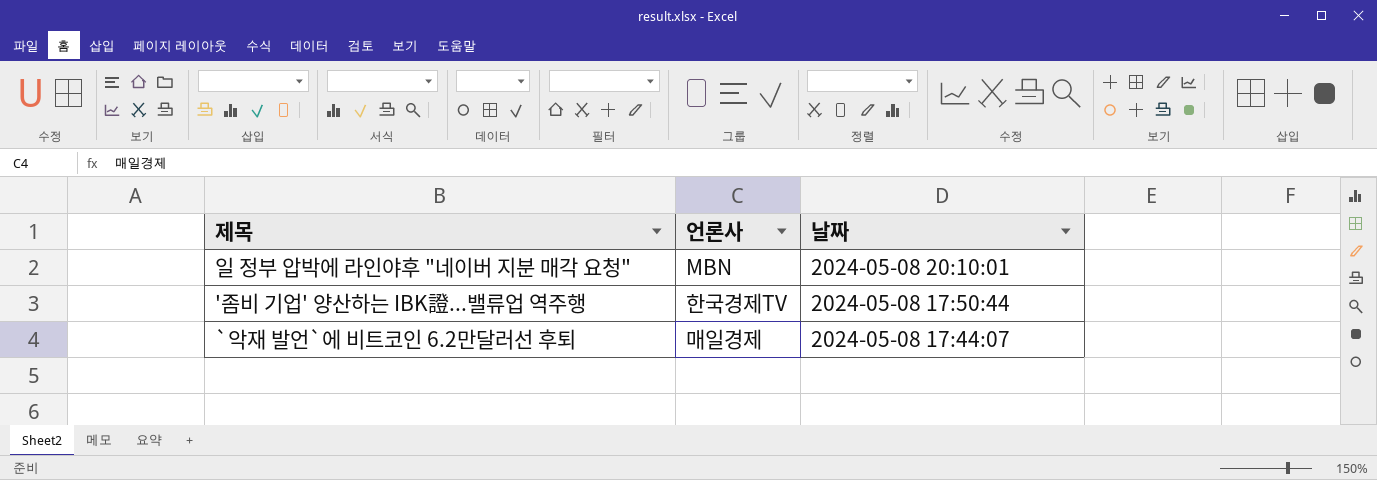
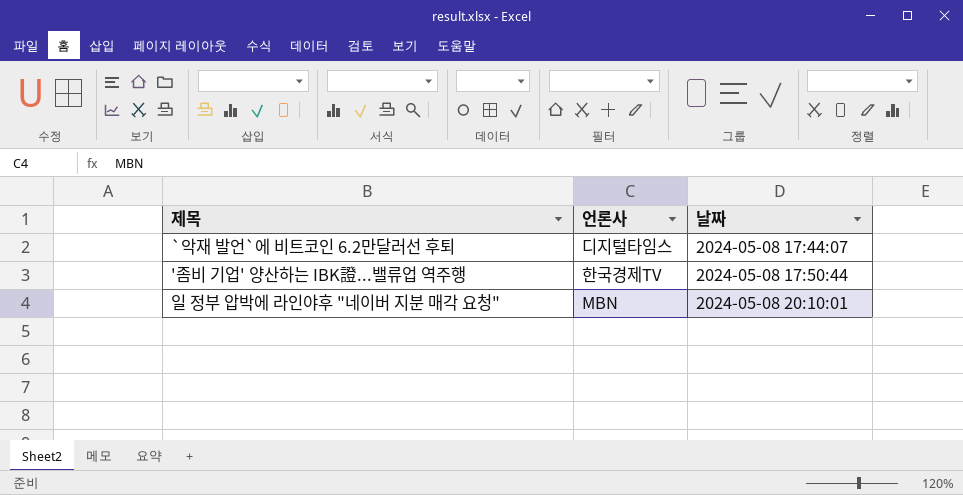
row order: 날짜 descending -> 날짜 ascending
`악재 발언`에 비트코인 6.2만달러선 후퇴 | 언론사: 매일경제 -> 디지털타임스

